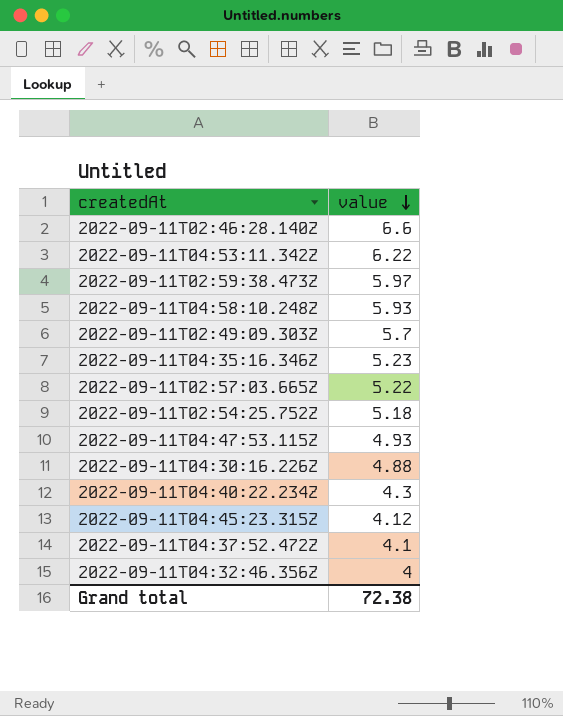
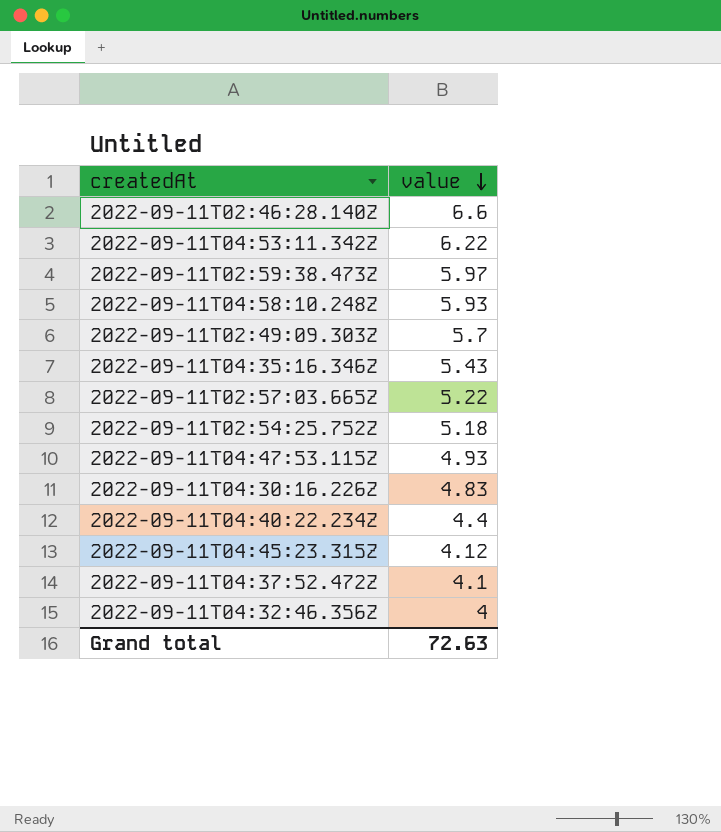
2022-09-11T04:35:16.346Z | value: 5.23 -> 5.43
2022-09-11T04:30:16.226Z | value: 4.88 -> 4.83
2022-09-11T04:40:22.234Z | value: 4.3 -> 4.4
Grand total | value: 72.38 -> 72.63

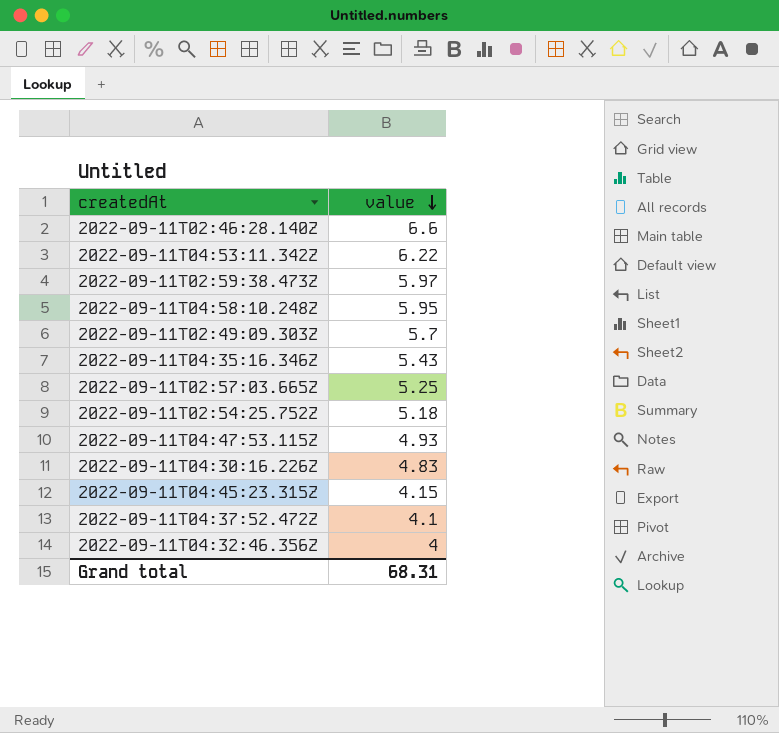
row 2022-09-11T04:40:22.234Z: 4.4 -> none
2022-09-11T04:58:10.248Z | value: 5.93 -> 5.95
2022-09-11T02:57:03.665Z | value: 5.22 -> 5.25
2022-09-11T04:45:23.315Z | value: 4.12 -> 4.15
Grand total | value: 72.63 -> 68.31

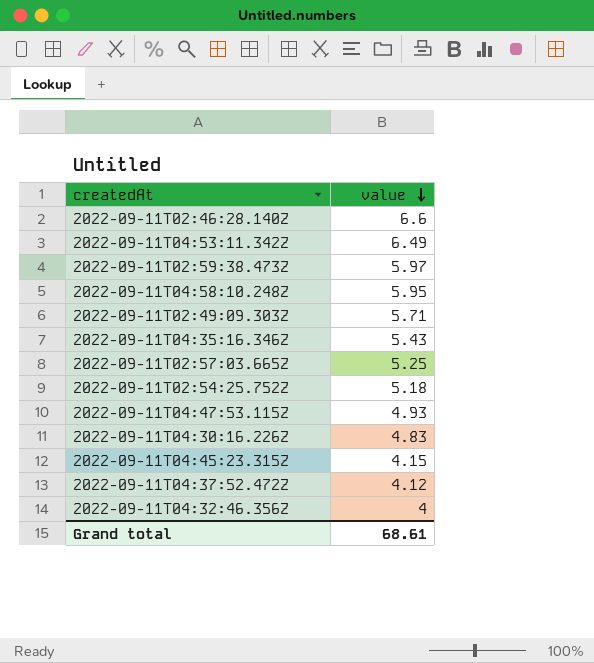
2022-09-11T04:53:11.342Z | value: 6.22 -> 6.49
2022-09-11T02:49:09.303Z | value: 5.7 -> 5.71
2022-09-11T04:37:52.472Z | value: 4.1 -> 4.12
Grand total | value: 68.31 -> 68.61

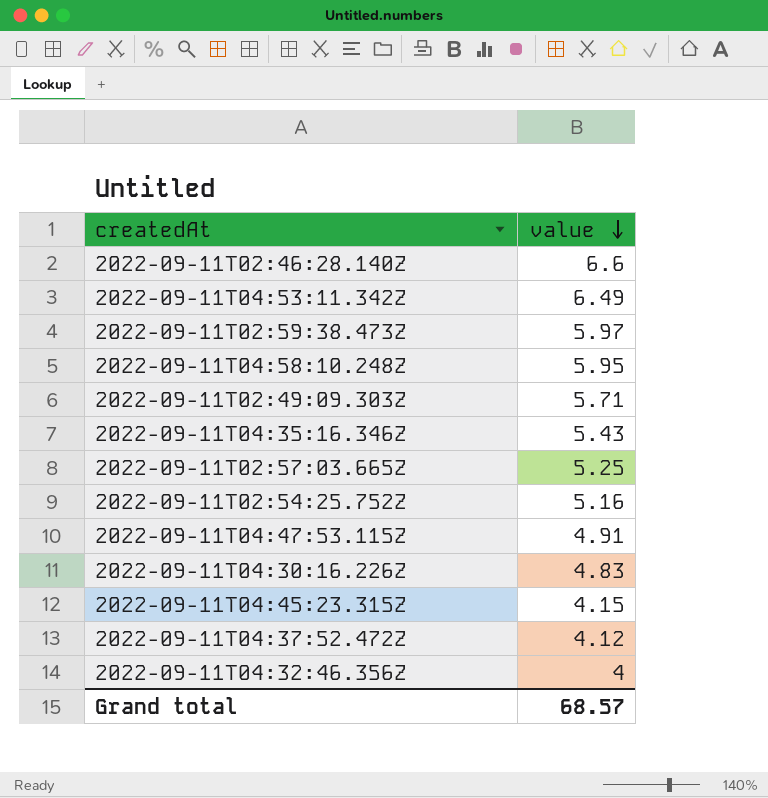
2022-09-11T02:54:25.752Z | value: 5.18 -> 5.16
2022-09-11T04:47:53.115Z | value: 4.93 -> 4.91
Grand total | value: 68.61 -> 68.57

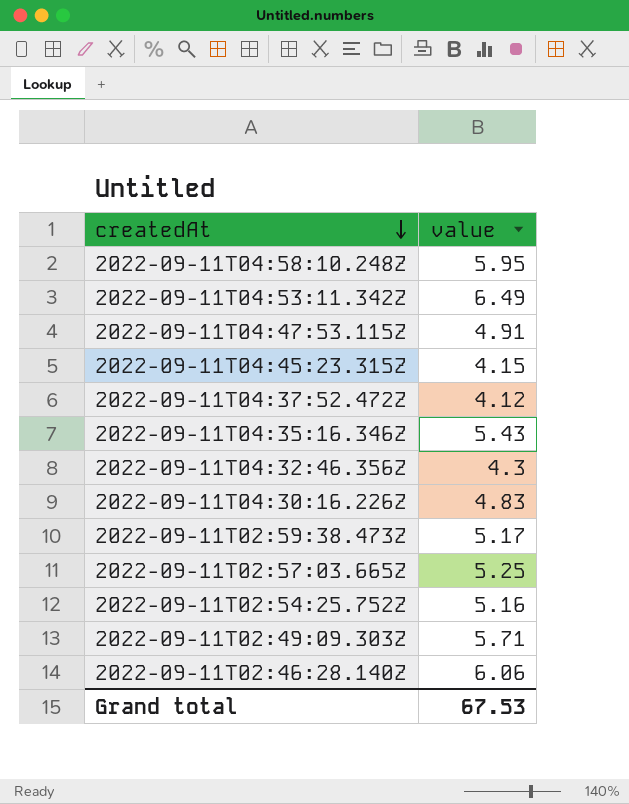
row order: value descending -> createdAt descending
2022-09-11T04:32:46.356Z | value: 4 -> 4.3
2022-09-11T02:59:38.473Z | value: 5.97 -> 5.17
2022-09-11T02:46:28.140Z | value: 6.6 -> 6.06
Grand total | value: 68.57 -> 67.53

